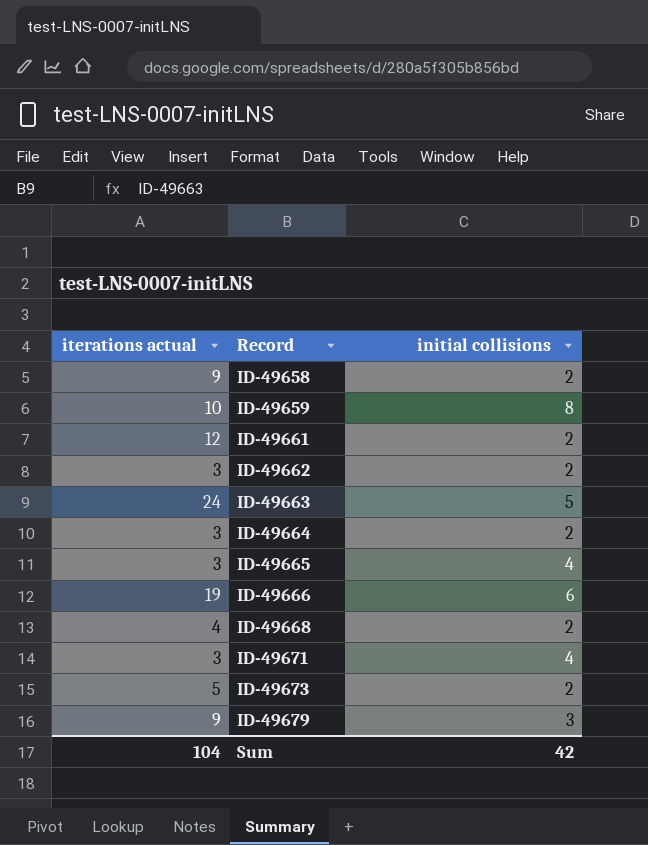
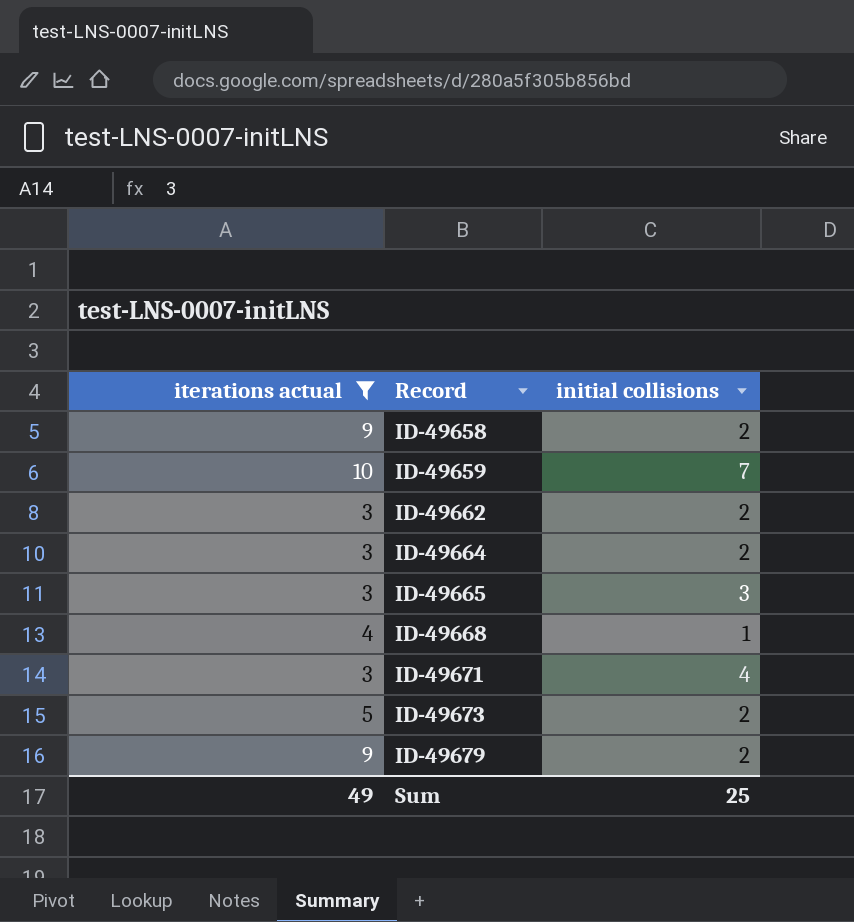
filter: none -> iterations actual <= 10
ID-49659 | initial collisions: 8 -> 7
ID-49665 | initial collisions: 4 -> 3
ID-49668 | initial collisions: 2 -> 1
ID-49679 | initial collisions: 3 -> 2
Sum | iterations actual: 104 -> 49
Sum | initial collisions: 42 -> 25

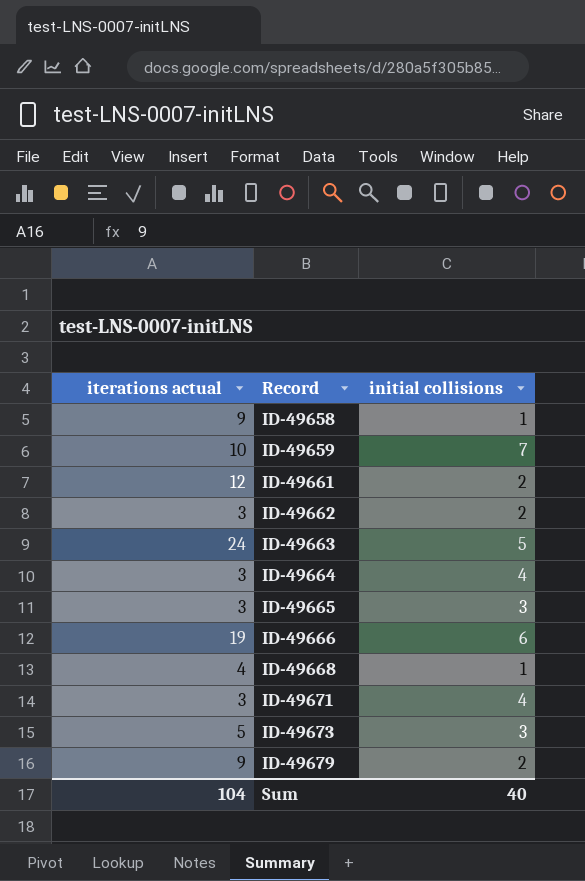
filter: iterations actual <= 10 -> none
ID-49658 | initial collisions: 2 -> 1
ID-49664 | initial collisions: 2 -> 4
ID-49673 | initial collisions: 2 -> 3
Sum | iterations actual: 49 -> 104
Sum | initial collisions: 25 -> 40

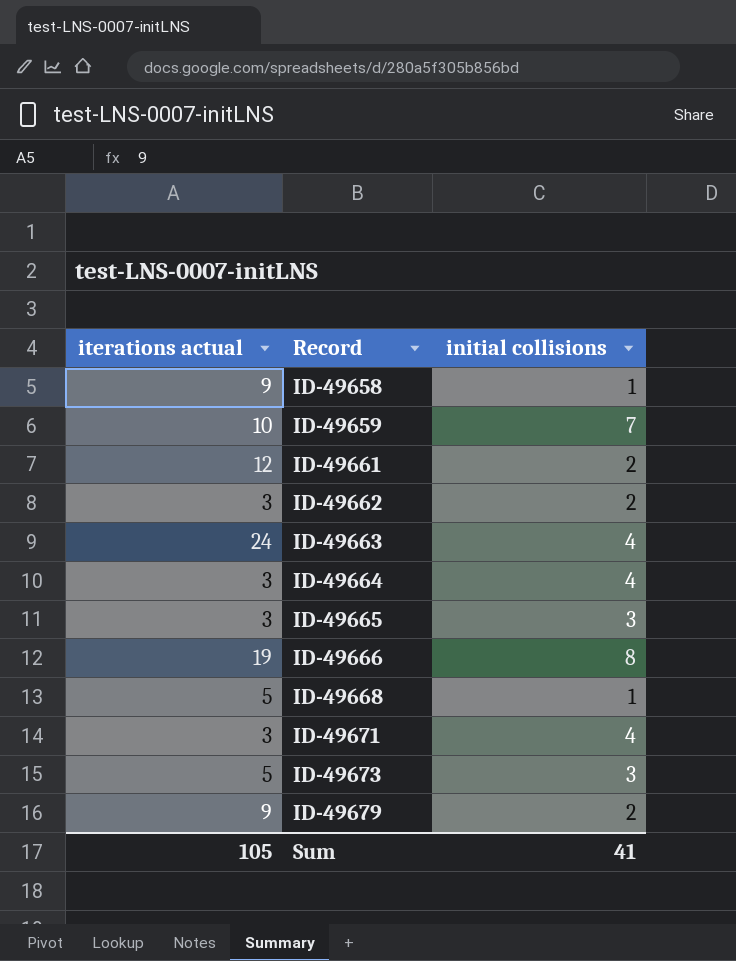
ID-49663 | initial collisions: 5 -> 4
ID-49666 | initial collisions: 6 -> 8
ID-49668 | iterations actual: 4 -> 5
Sum | iterations actual: 104 -> 105
Sum | initial collisions: 40 -> 41

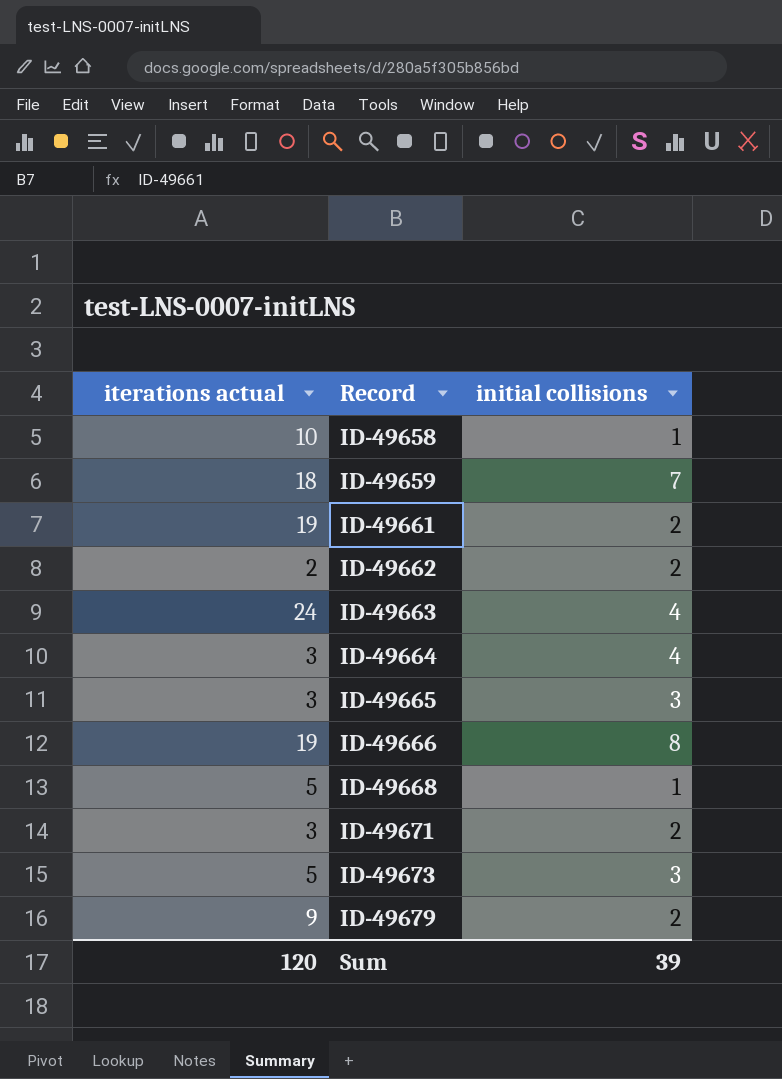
ID-49658 | iterations actual: 9 -> 10
ID-49659 | iterations actual: 10 -> 18
ID-49661 | iterations actual: 12 -> 19
ID-49662 | iterations actual: 3 -> 2
ID-49671 | initial collisions: 4 -> 2
Sum | iterations actual: 105 -> 120
Sum | initial collisions: 41 -> 39

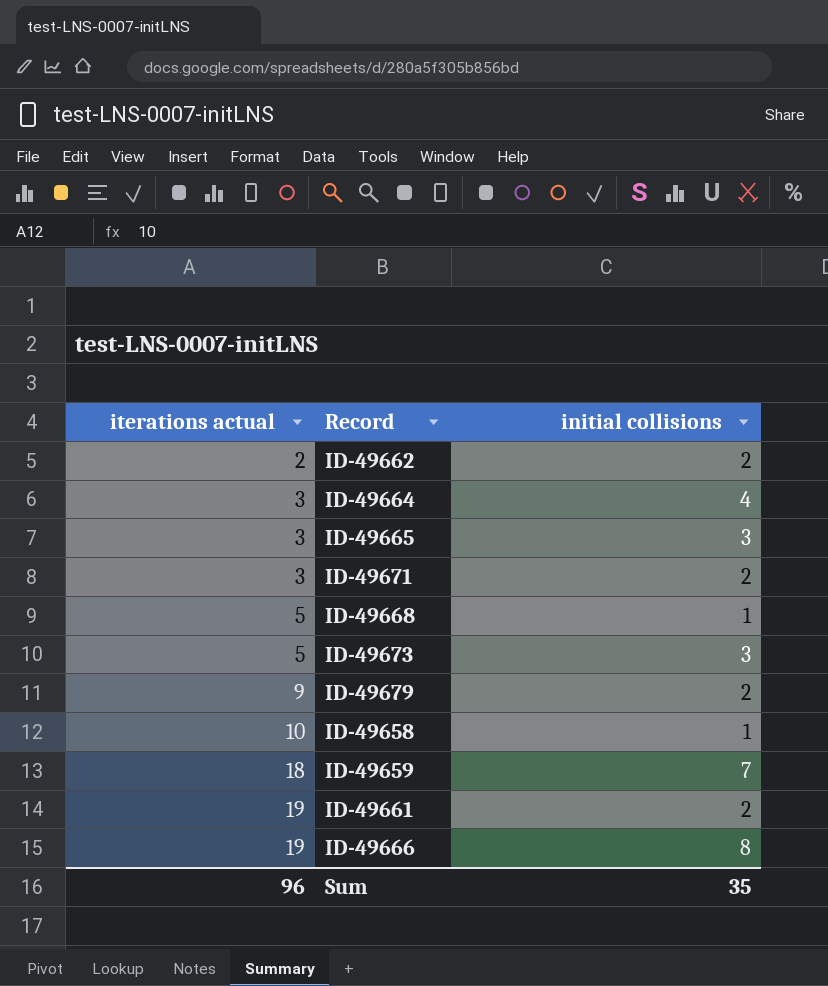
row order: Record ascending -> iterations actual ascending
row ID-49663: 24 | 4 -> none
Sum | iterations actual: 120 -> 96
Sum | initial collisions: 39 -> 35

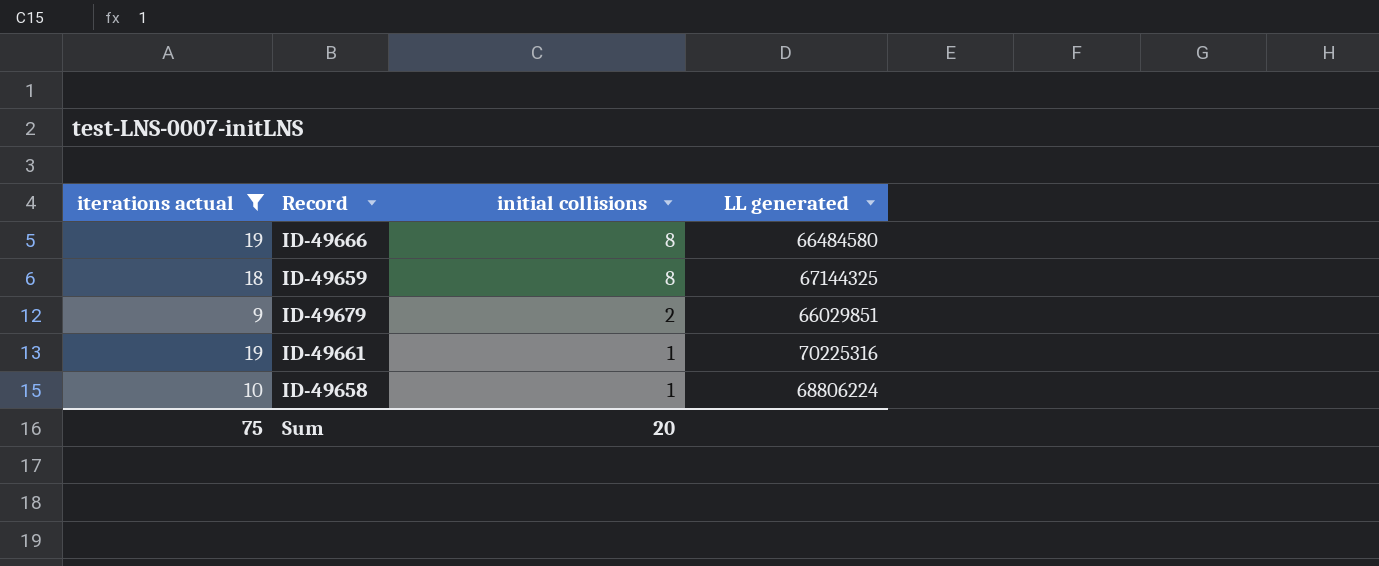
filter: none -> iterations actual >= 9
row order: iterations actual ascending -> initial collisions descending
column LL generated | position: none -> 4
ID-49659 | initial collisions: 7 -> 8
ID-49661 | initial collisions: 2 -> 1
Sum | iterations actual: 96 -> 75
Sum | initial collisions: 35 -> 20

